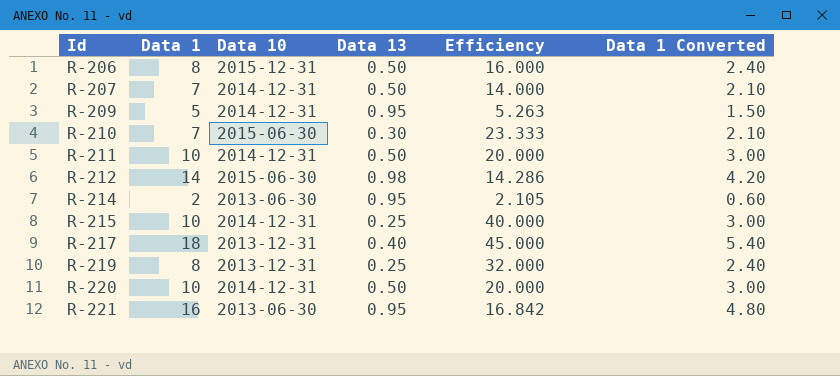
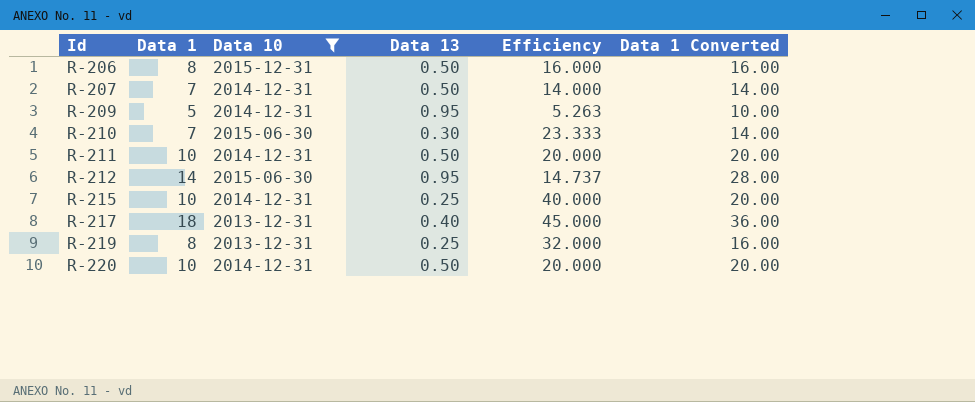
filter: none -> Data 10 != 2013-06-30
column Data 1 Converted | formula: [Data 1] * 0.3 -> [Data 1] * 2
R-212 | Data 13: 0.98 -> 0.95
R-212 | Efficiency: 14.286 -> 14.737

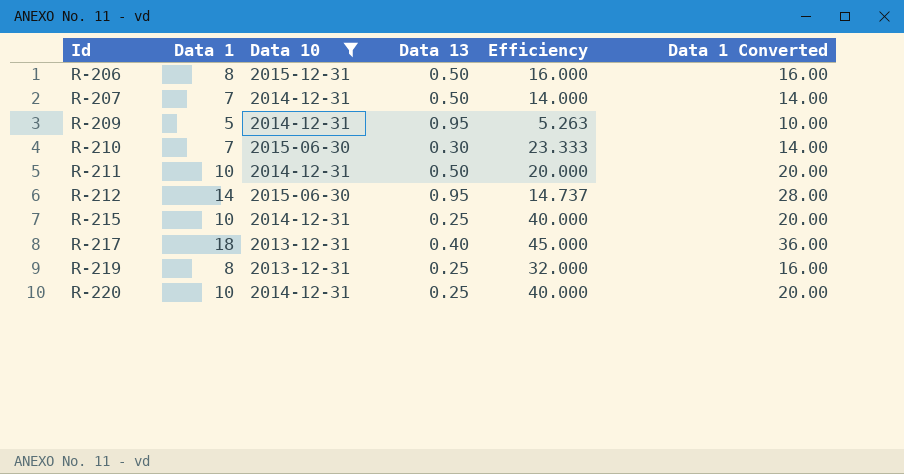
R-220 | Data 13: 0.50 -> 0.25
R-220 | Efficiency: 20.000 -> 40.000

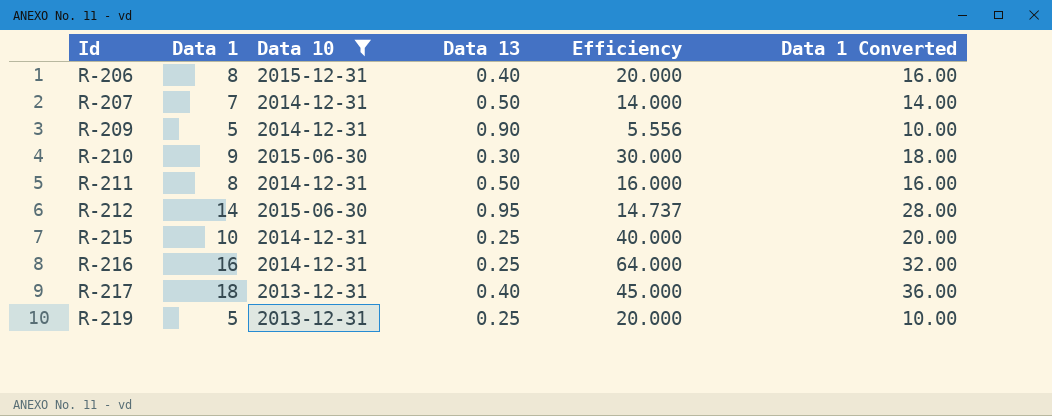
row R-220: 10 | 2014-12-31 | 0.25 | 40.000 | 20.00 -> none
R-206 | Data 13: 0.50 -> 0.40
R-206 | Efficiency: 16.000 -> 20.000
R-209 | Data 13: 0.95 -> 0.90
R-209 | Efficiency: 5.263 -> 5.556
R-210 | Data 1: 7 -> 9
R-210 | Efficiency: 23.333 -> 30.000
R-210 | Data 1 Converted: 14.00 -> 18.00
R-211 | Data 1: 10 -> 8
R-211 | Efficiency: 20.000 -> 16.000
R-211 | Data 1 Converted: 20.00 -> 16.00
row R-216: none -> 16 | 2014-12-31 | 0.25 | 64.000 | 32.00
R-219 | Data 1: 8 -> 5
R-219 | Efficiency: 32.000 -> 20.000
R-219 | Data 1 Converted: 16.00 -> 10.00

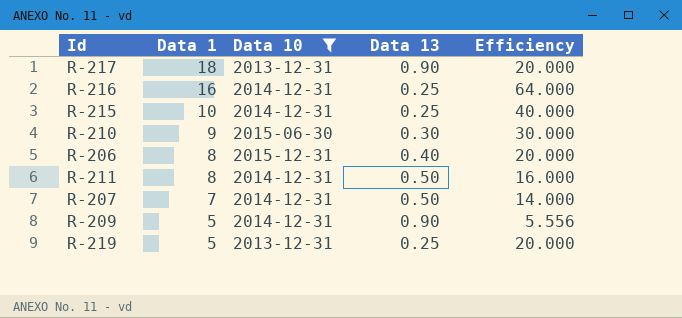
row order: Id ascending -> Data 1 descending
column Data 1 Converted | formula: [Data 1] * 2 -> none
row R-212: 14 | 2015-06-30 | 0.95 | 14.737 | 28.00 -> none
R-217 | Data 13: 0.40 -> 0.90
R-217 | Efficiency: 45.000 -> 20.000

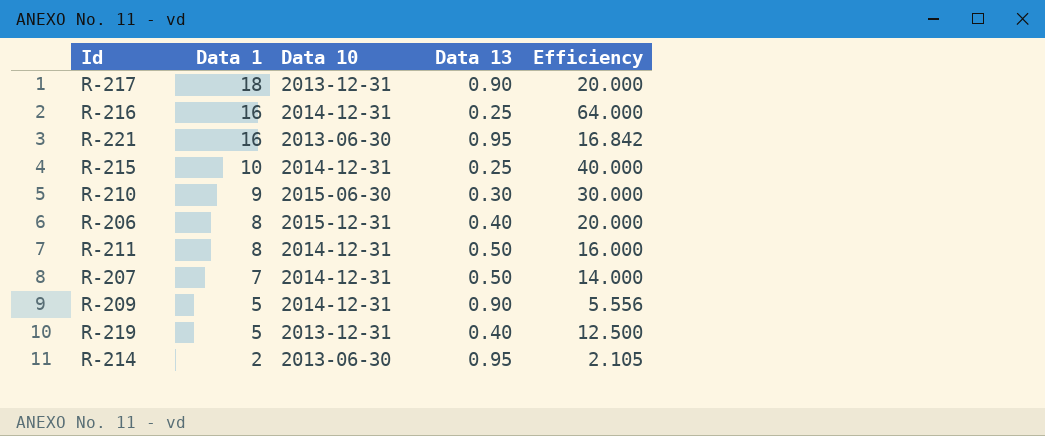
filter: Data 10 != 2013-06-30 -> none
R-219 | Data 13: 0.25 -> 0.40
R-219 | Efficiency: 20.000 -> 12.500

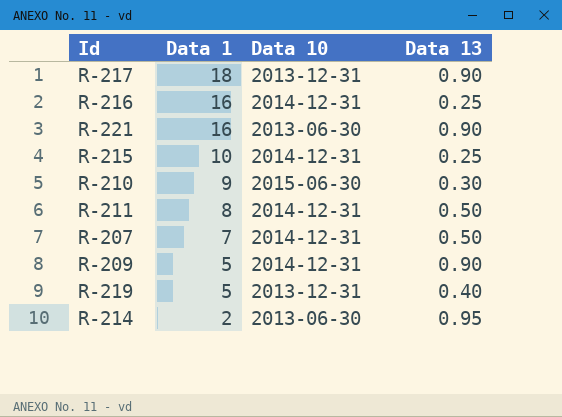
column Efficiency | formula: [Data 1] / [Data 13] -> none
row R-206: 8 | 2015-12-31 | 0.40 | 20.000 -> none
R-221 | Data 13: 0.95 -> 0.90

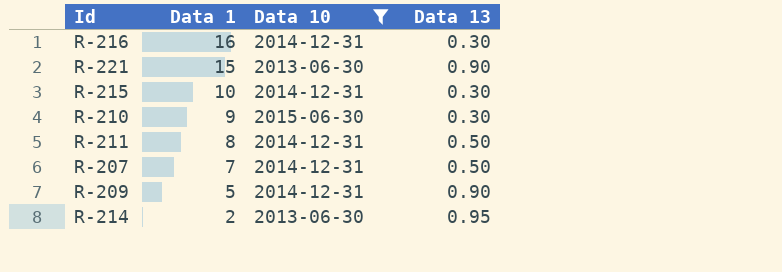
filter: none -> Data 10 != 2013-12-31
R-216 | Data 13: 0.25 -> 0.30
R-221 | Data 1: 16 -> 15
R-215 | Data 13: 0.25 -> 0.30

